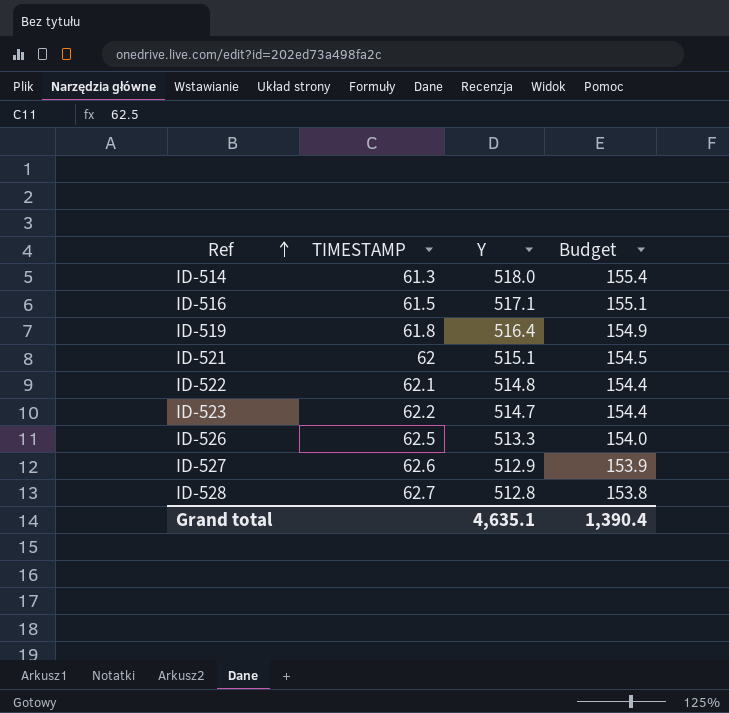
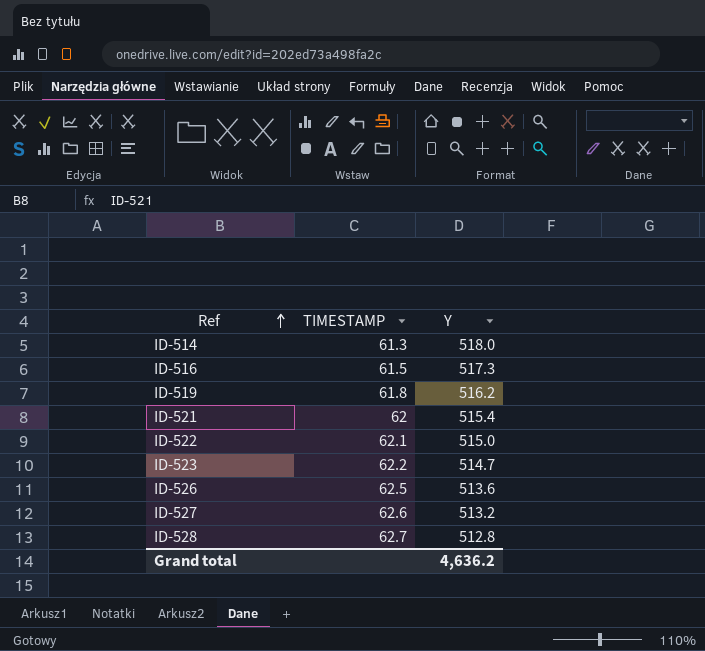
column Budget | formula: [Y] * 0.3 -> none
ID-516 | Y: 517.1 -> 517.3
ID-519 | Y: 516.4 -> 516.2
ID-521 | Y: 515.1 -> 515.4
ID-522 | Y: 514.8 -> 515.0
ID-526 | Y: 513.3 -> 513.6
ID-527 | Y: 512.9 -> 513.2
Grand total | Y: 4,635.1 -> 4,636.2

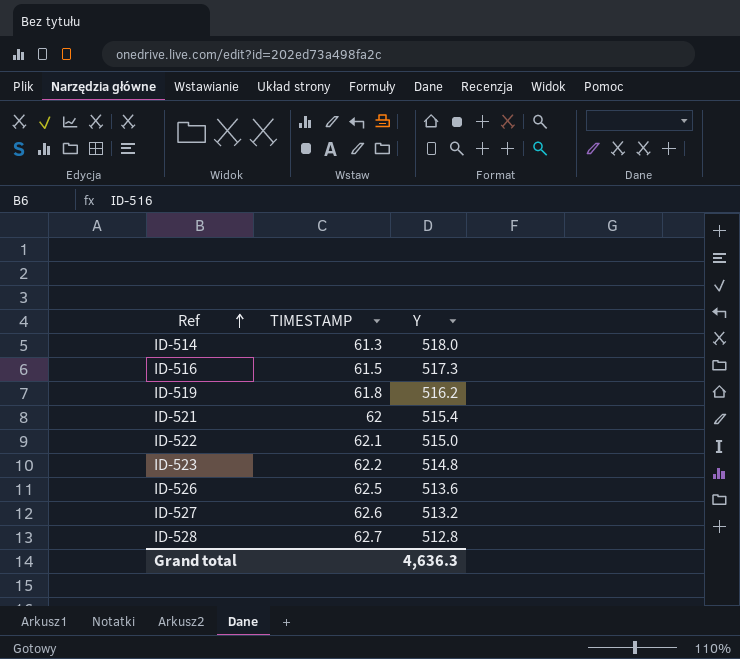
ID-523 | Y: 514.7 -> 514.8
Grand total | Y: 4,636.2 -> 4,636.3

